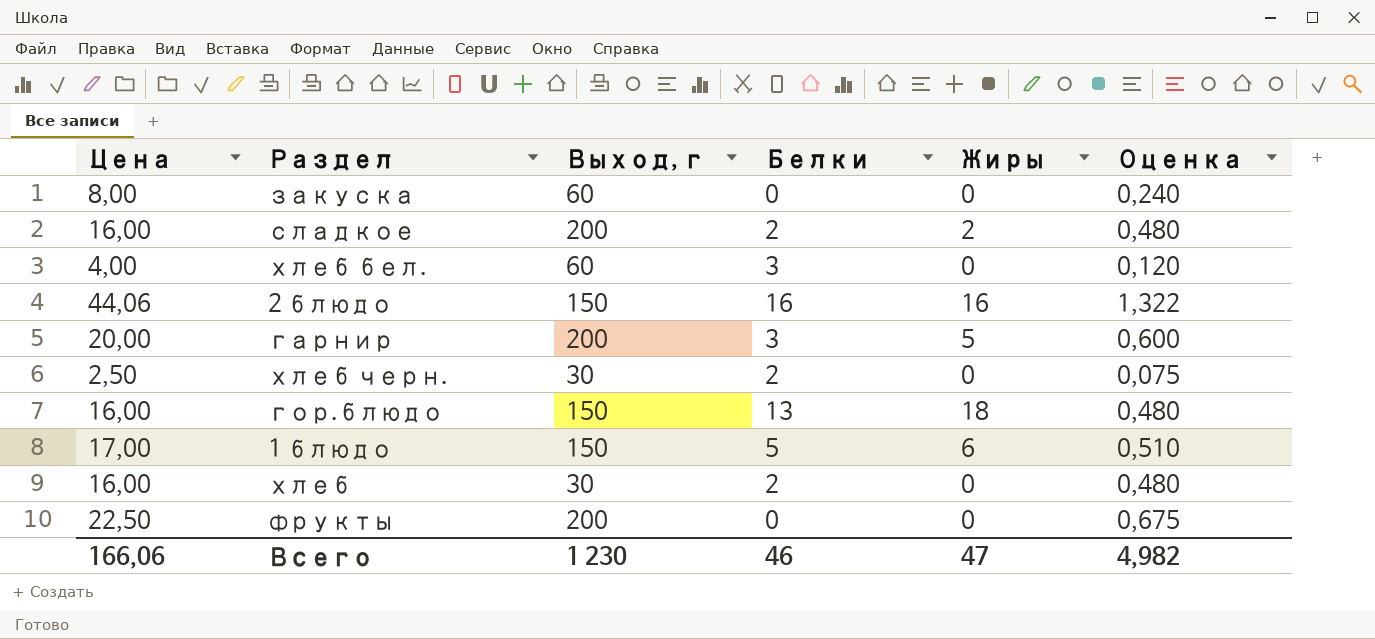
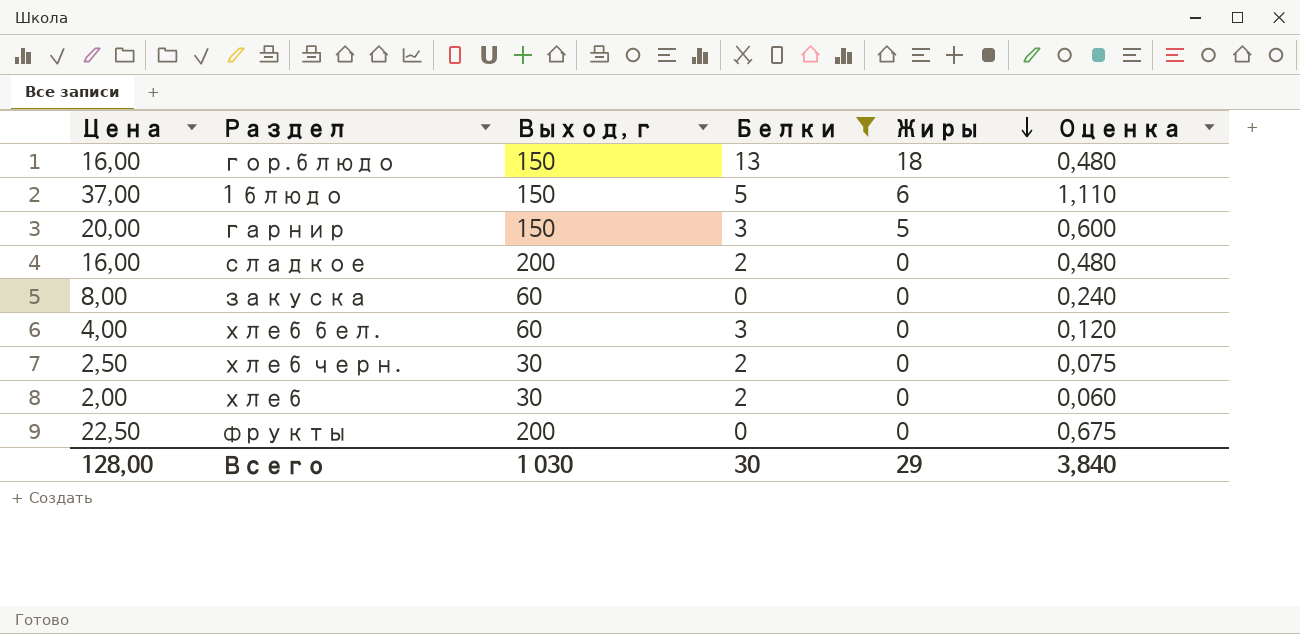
filter: none -> Белки != 16
row order: none -> Жиры descending
1 блюдо | Цена: 17,00 -> 37,00
1 блюдо | Оценка: 0,510 -> 1,110
гарнир | Выход, г: 200 -> 150
сладкое | Жиры: 2 -> 0
хлеб | Цена: 16,00 -> 2,00
хлеб | Оценка: 0,480 -> 0,060
Всего | Цена: 166,06 -> 128,00
Всего | Выход, г: 1 230 -> 1 030
Всего | Белки: 46 -> 30
Всего | Жиры: 47 -> 29
Всего | Оценка: 4,982 -> 3,840

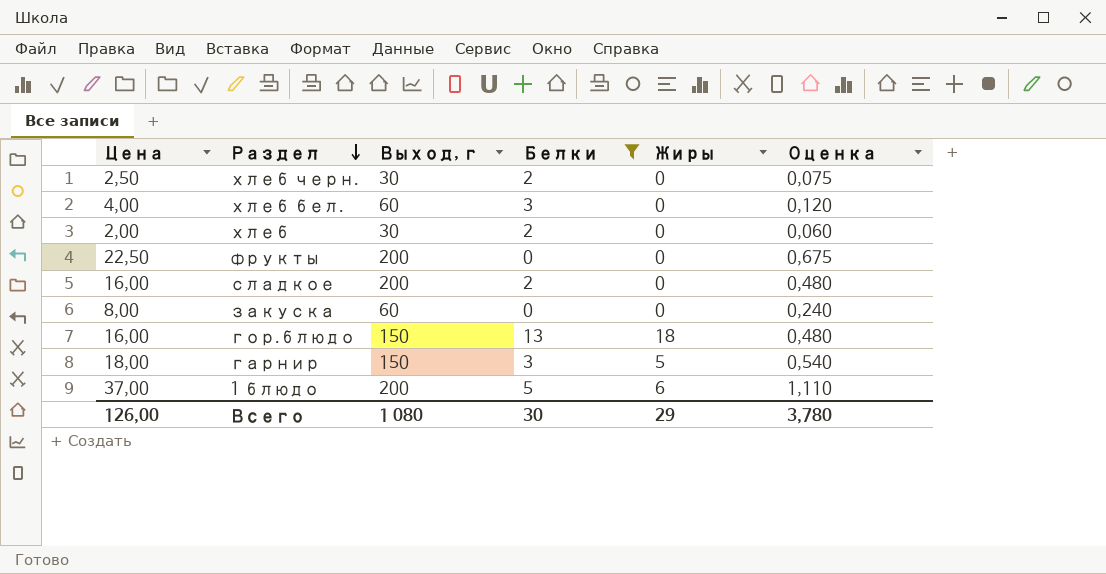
row order: Жиры descending -> Раздел descending
гарнир | Цена: 20,00 -> 18,00
гарнир | Оценка: 0,600 -> 0,540
1 блюдо | Выход, г: 150 -> 200
Всего | Цена: 128,00 -> 126,00
Всего | Выход, г: 1 030 -> 1 080
Всего | Оценка: 3,840 -> 3,780

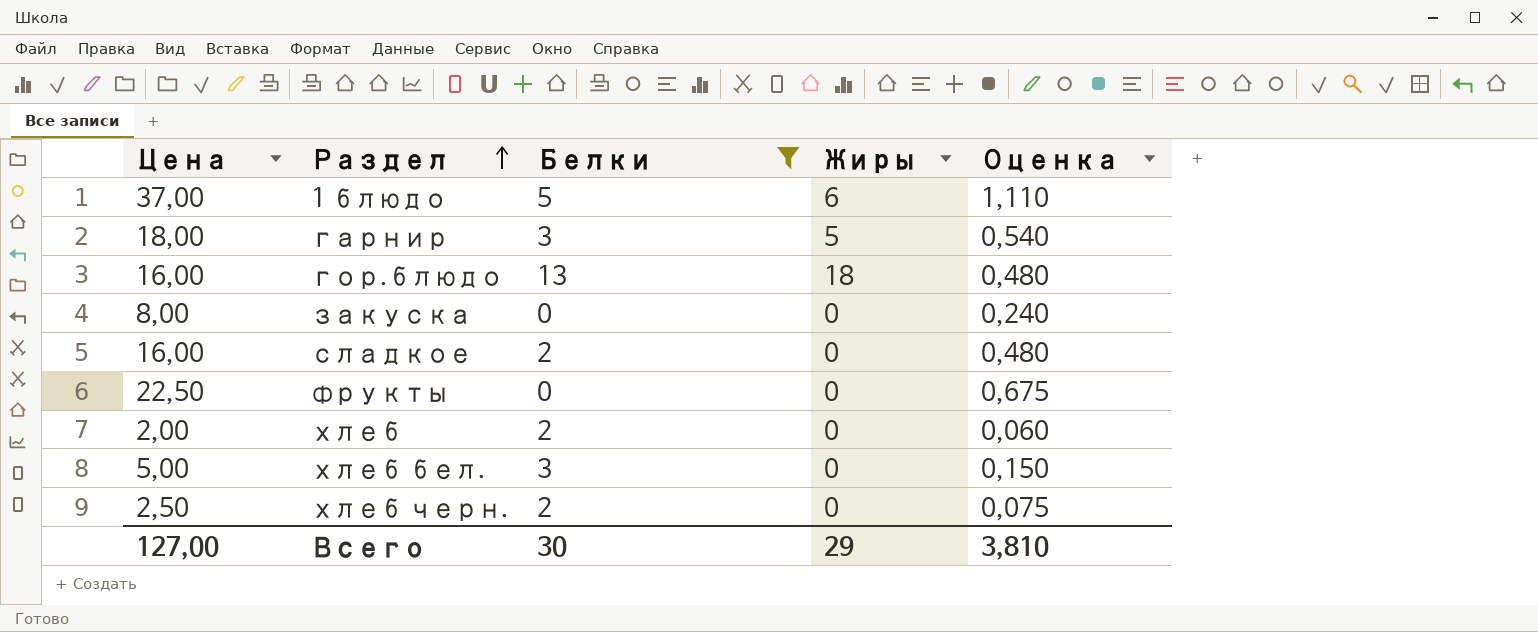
row order: Раздел descending -> Раздел ascending
column Выход, г | position: 3 -> none
хлеб бел. | Цена: 4,00 -> 5,00
хлеб бел. | Оценка: 0,120 -> 0,150
Всего | Цена: 126,00 -> 127,00
Всего | Оценка: 3,780 -> 3,810

